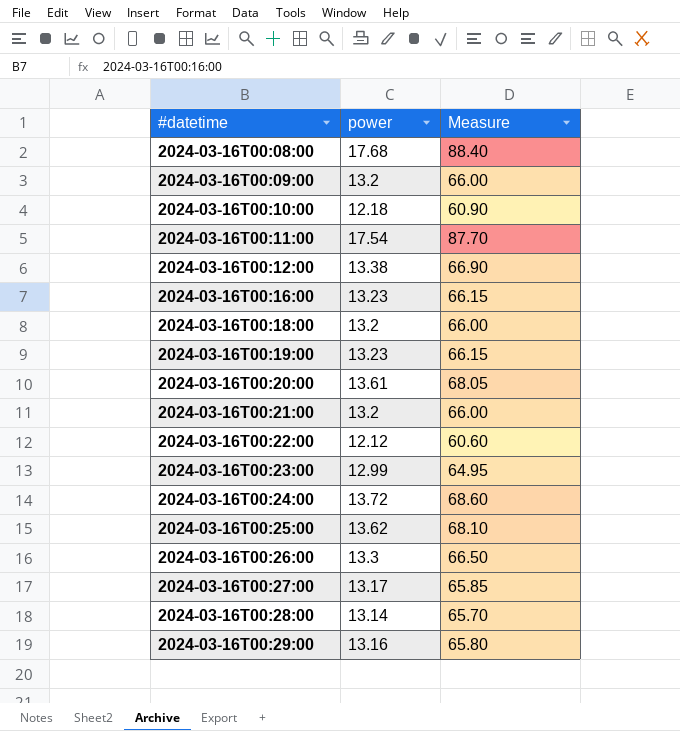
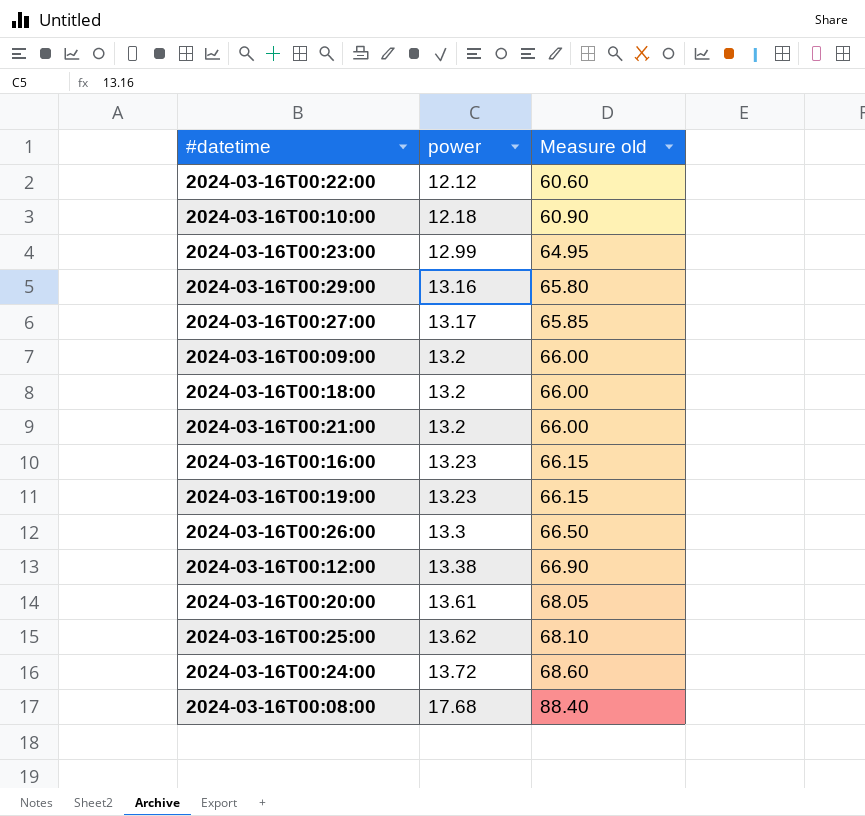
row order: #datetime ascending -> power ascending
column name: Measure -> Measure old
row 2024-03-16T00:11:00: 17.54 | 87.70 -> none
row 2024-03-16T00:28:00: 13.14 | 65.70 -> none

